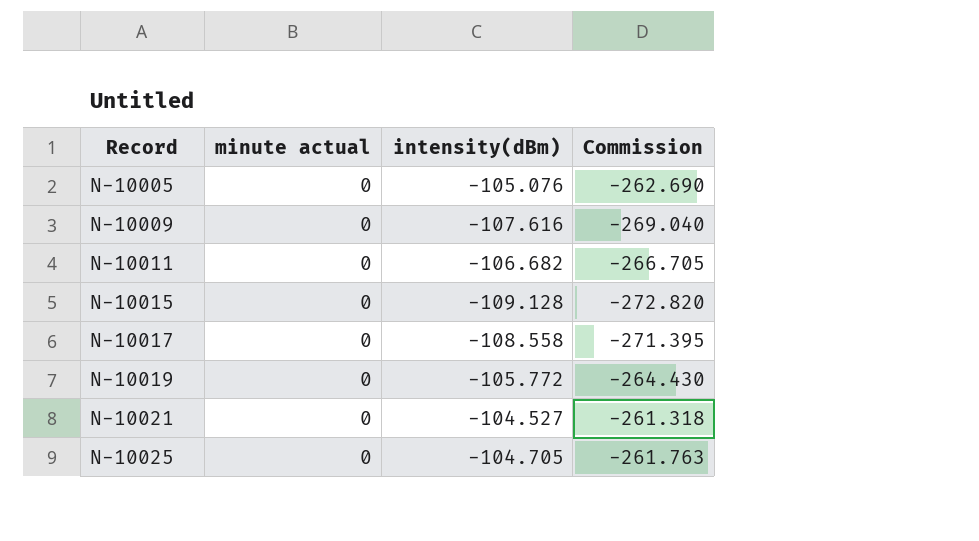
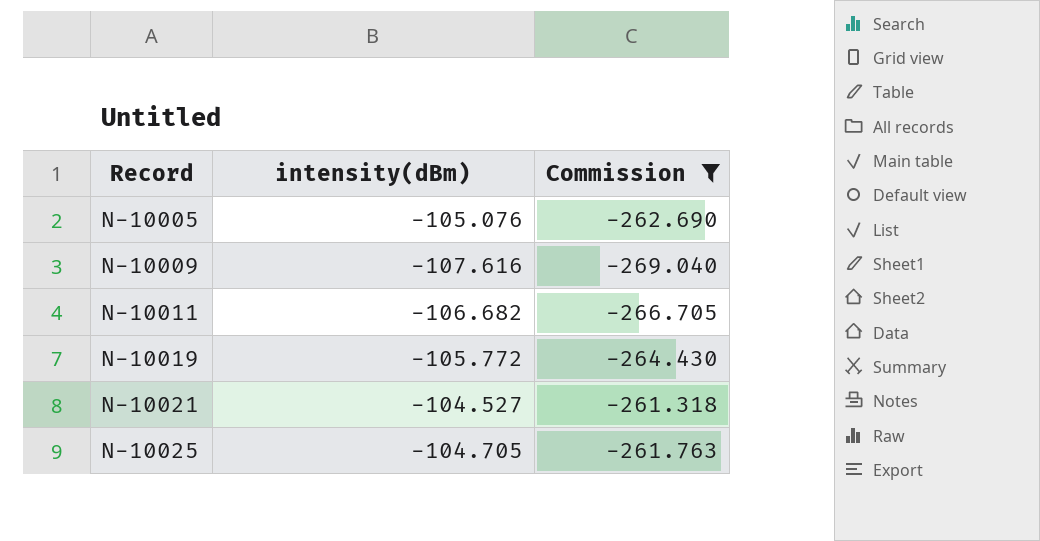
filter: none -> Commission >= -269.040
column minute actual | position: 2 -> none

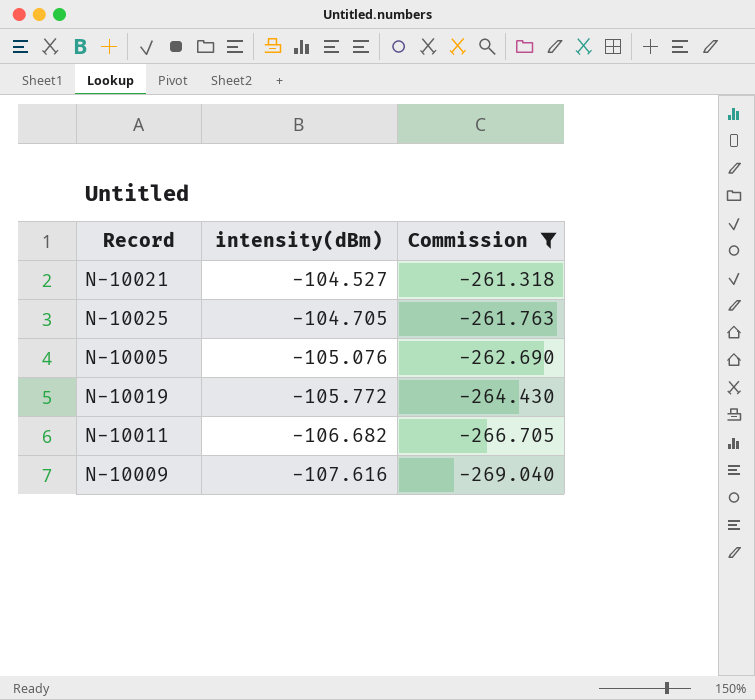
row order: Record ascending -> intensity(dBm) descending

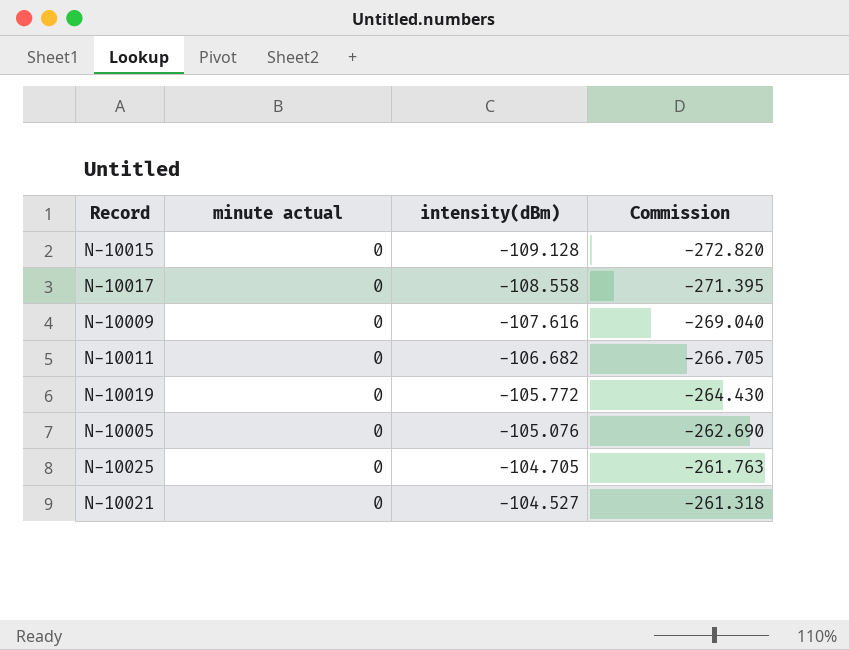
filter: Commission >= -269.040 -> none
row order: intensity(dBm) descending -> intensity(dBm) ascending
column minute actual | position: none -> 2

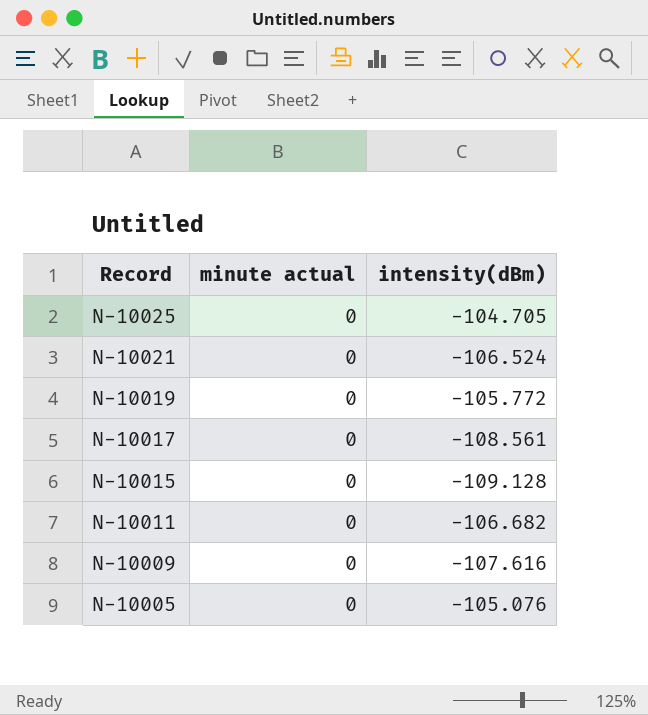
row order: intensity(dBm) ascending -> Record descending
column Commission | formula: [intensity(dBm)] * 2.5 -> none
N-10021 | intensity(dBm): -104.527 -> -106.524
N-10017 | intensity(dBm): -108.558 -> -108.561

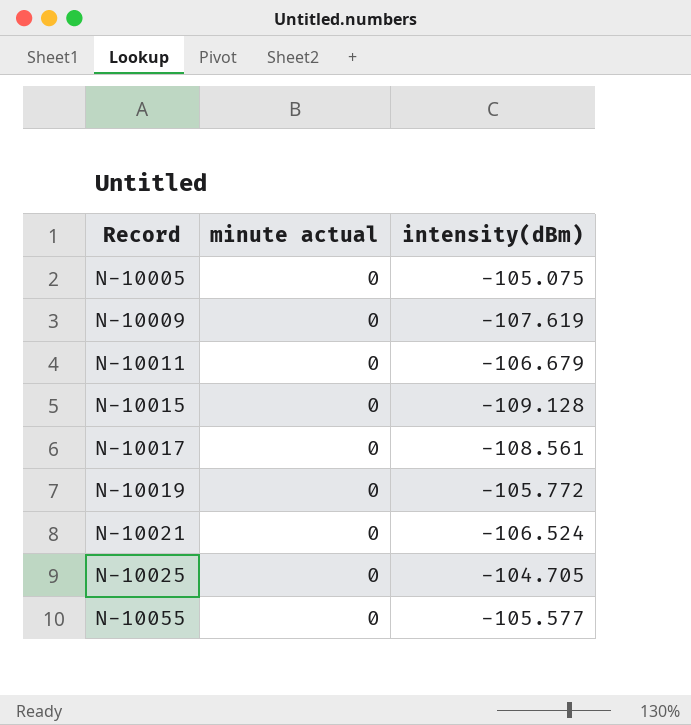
row order: Record descending -> Record ascending
N-10005 | intensity(dBm): -105.076 -> -105.075
N-10009 | intensity(dBm): -107.616 -> -107.619
N-10011 | intensity(dBm): -106.682 -> -106.679
row N-10055: none -> 0 | -105.577

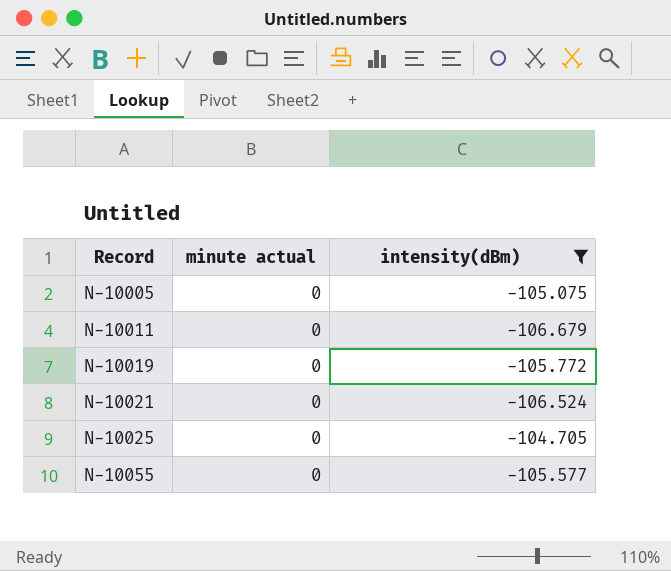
filter: none -> intensity(dBm) >= -106.679

